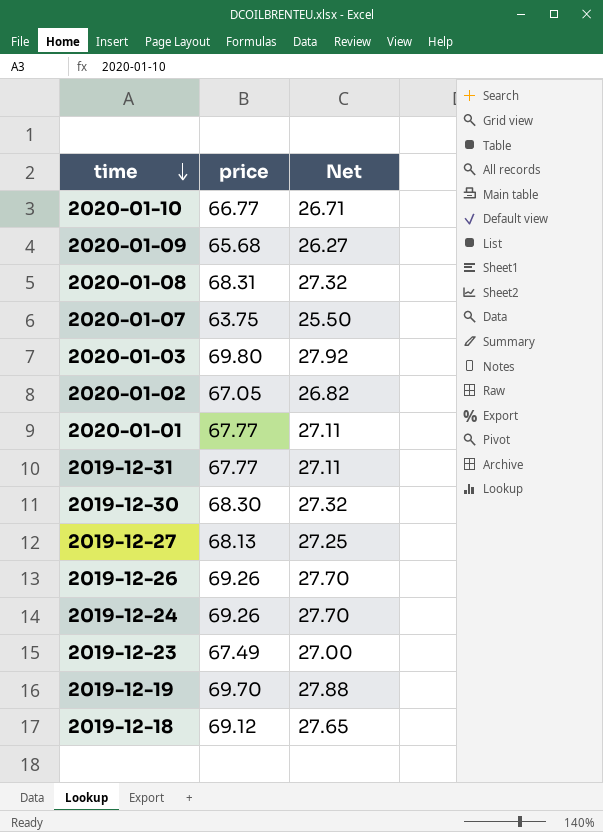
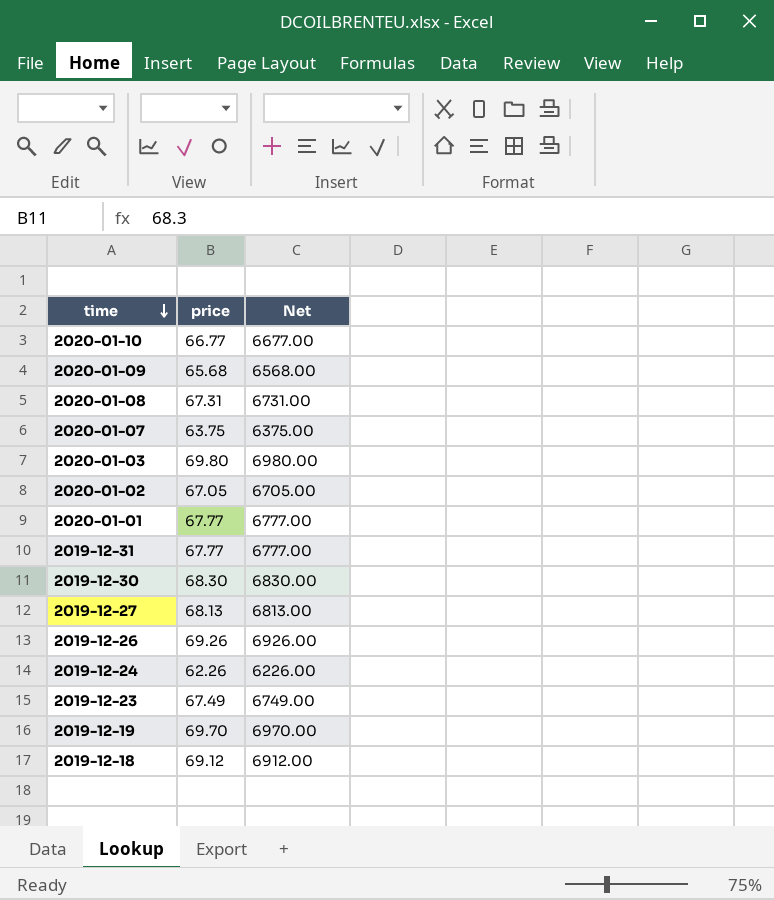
column Net | formula: [price] * 0.4 -> [price] * 100
2020-01-08 | price: 68.31 -> 67.31
2019-12-24 | price: 69.26 -> 62.26

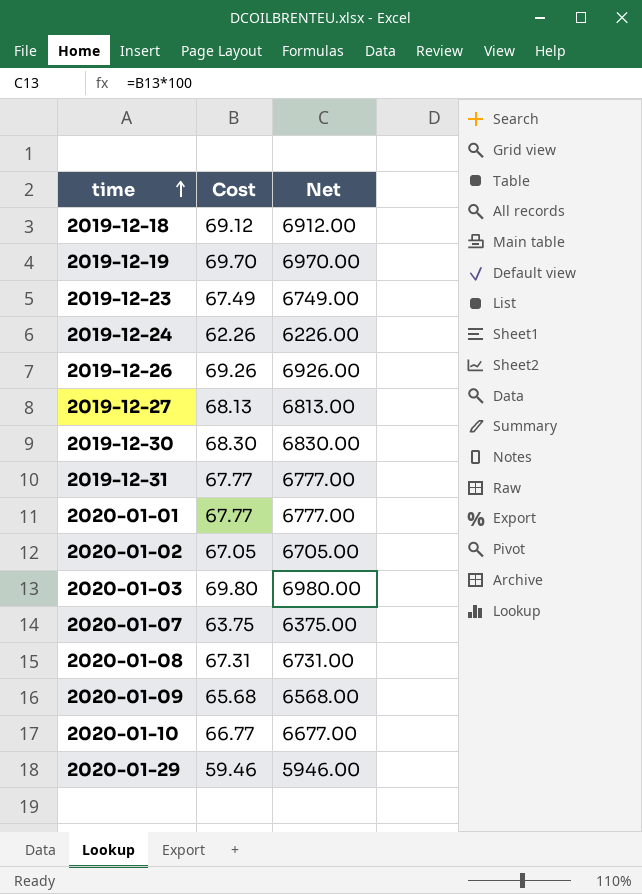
row order: time descending -> time ascending
column name: price -> Cost
row 2020-01-29: none -> 59.46 | 5946.00

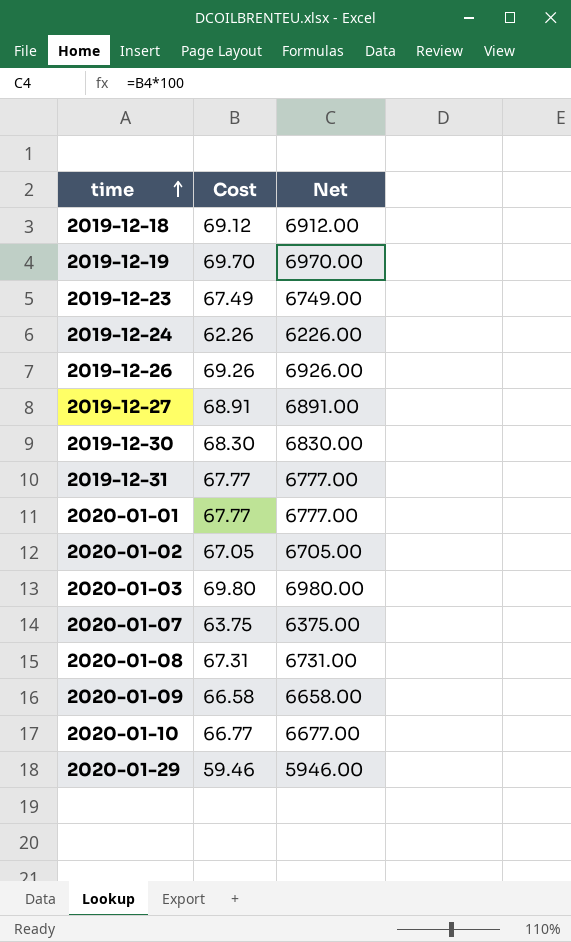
2019-12-27 | Cost: 68.13 -> 68.91
2019-12-27 | Net: 6813.00 -> 6891.00
2020-01-09 | Cost: 65.68 -> 66.58
2020-01-09 | Net: 6568.00 -> 6658.00

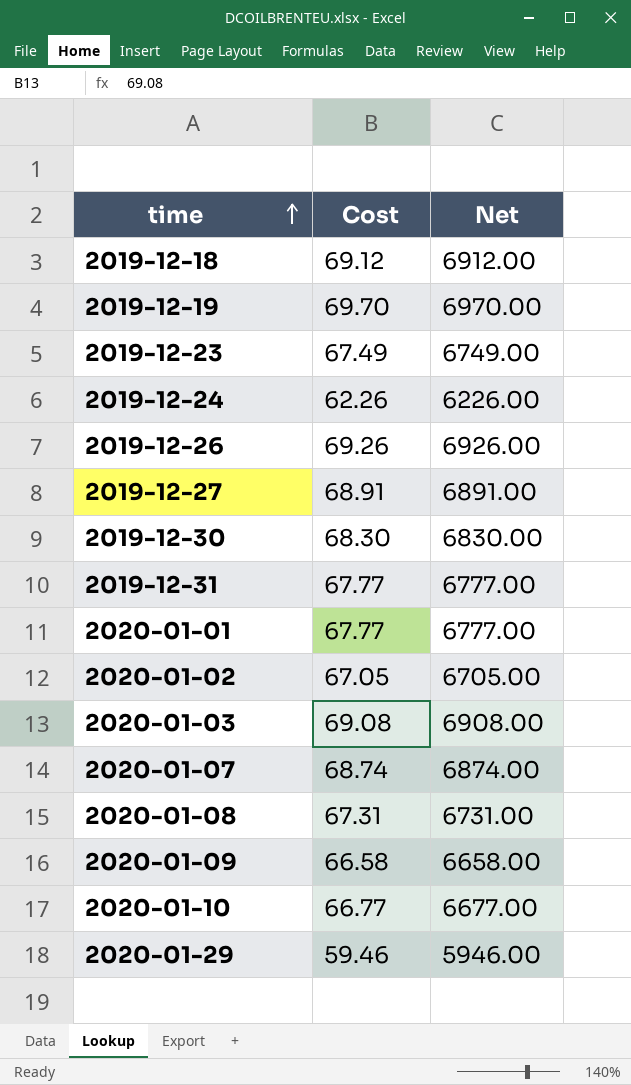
2020-01-03 | Cost: 69.80 -> 69.08
2020-01-03 | Net: 6980.00 -> 6908.00
2020-01-07 | Cost: 63.75 -> 68.74
2020-01-07 | Net: 6375.00 -> 6874.00

